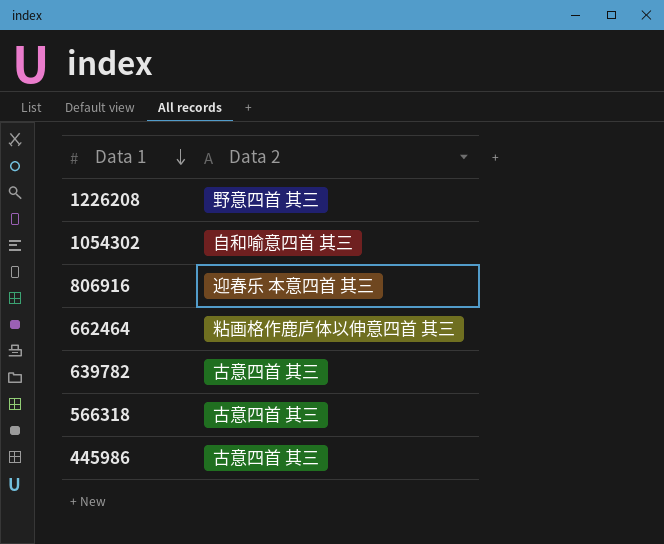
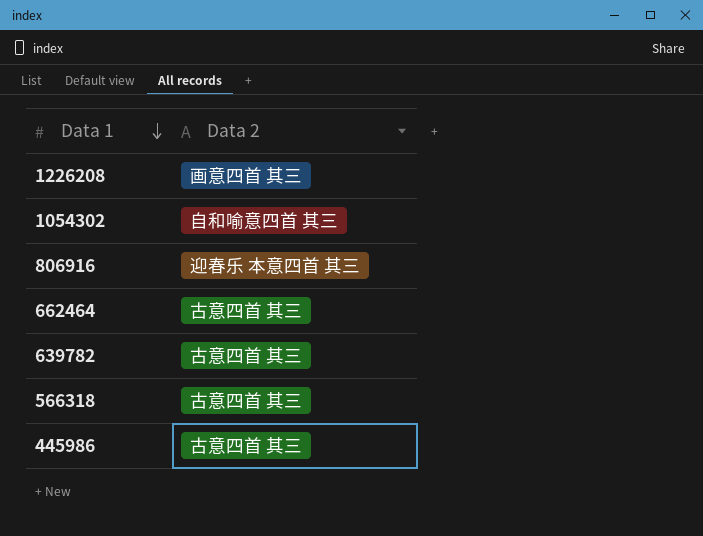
1226208 | Data 2: 野意四首 其三 -> 画意四首 其三
662464 | Data 2: 粘画格作鹿庐体以伸意四首 其三 -> 古意四首 其三

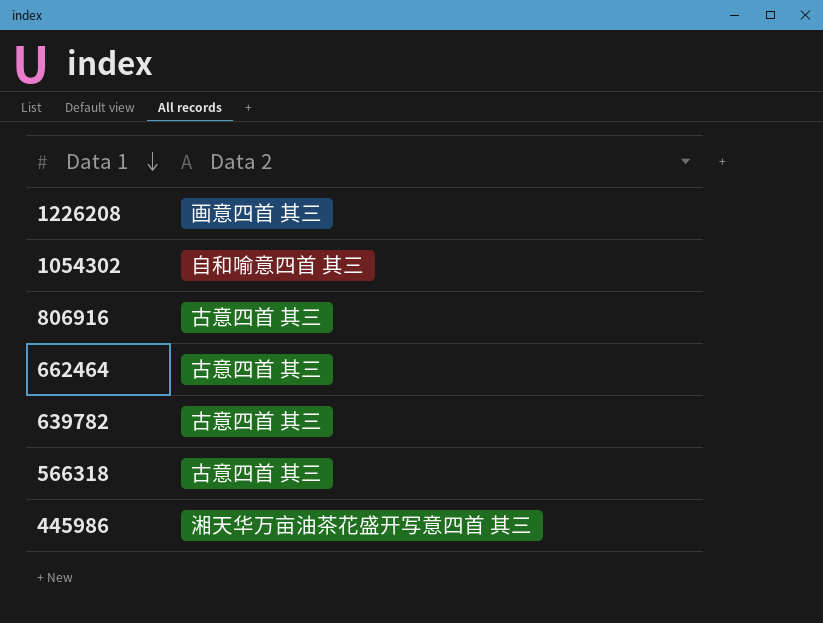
806916 | Data 2: 迎春乐 本意四首 其三 -> 古意四首 其三
445986 | Data 2: 古意四首 其三 -> 湘天华万亩油茶花盛开写意四首 其三

